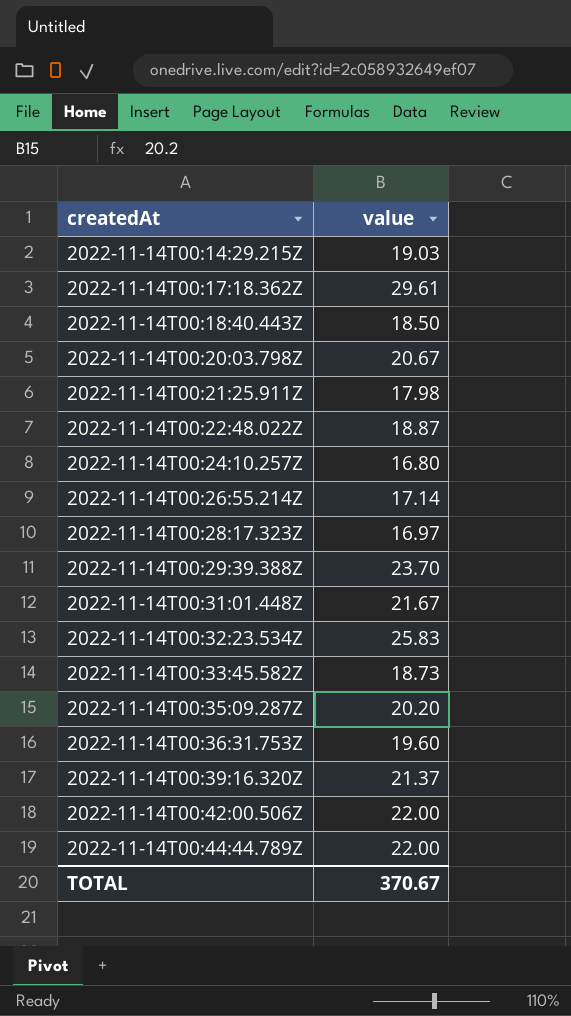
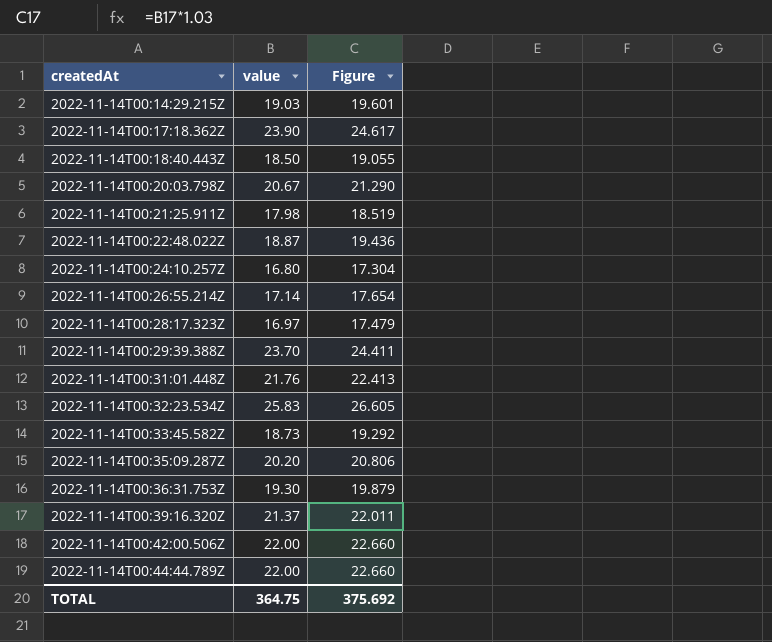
column Figure | formula: none -> [value] * 1.03
2022-11-14T00:17:18.362Z | value: 29.61 -> 23.90
2022-11-14T00:31:01.448Z | value: 21.67 -> 21.76
2022-11-14T00:36:31.753Z | value: 19.60 -> 19.30
TOTAL | value: 370.67 -> 364.75

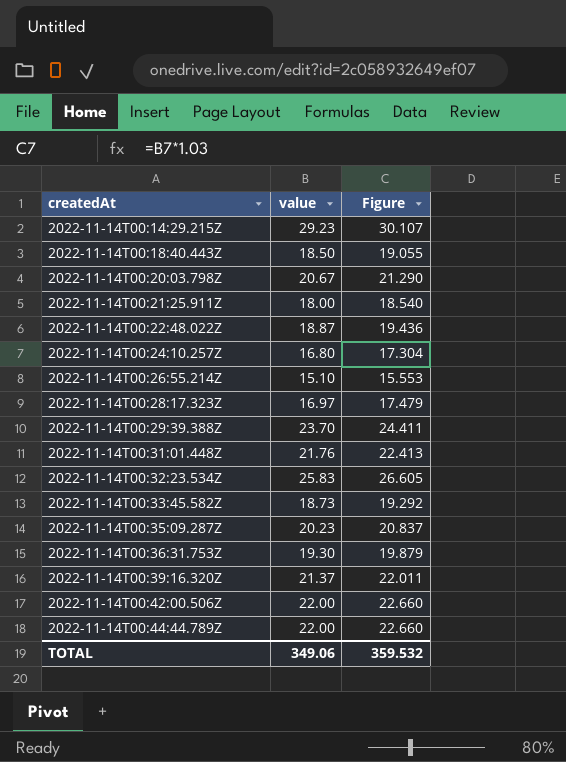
row 2022-11-14T00:17:18.362Z: 23.90 | 24.617 -> none
2022-11-14T00:14:29.215Z | value: 19.03 -> 29.23
2022-11-14T00:14:29.215Z | Figure: 19.601 -> 30.107
2022-11-14T00:21:25.911Z | value: 17.98 -> 18.00
2022-11-14T00:21:25.911Z | Figure: 18.519 -> 18.540
2022-11-14T00:26:55.214Z | value: 17.14 -> 15.10
2022-11-14T00:26:55.214Z | Figure: 17.654 -> 15.553
2022-11-14T00:35:09.287Z | value: 20.20 -> 20.23
2022-11-14T00:35:09.287Z | Figure: 20.806 -> 20.837
TOTAL | value: 364.75 -> 349.06
TOTAL | Figure: 375.692 -> 359.532

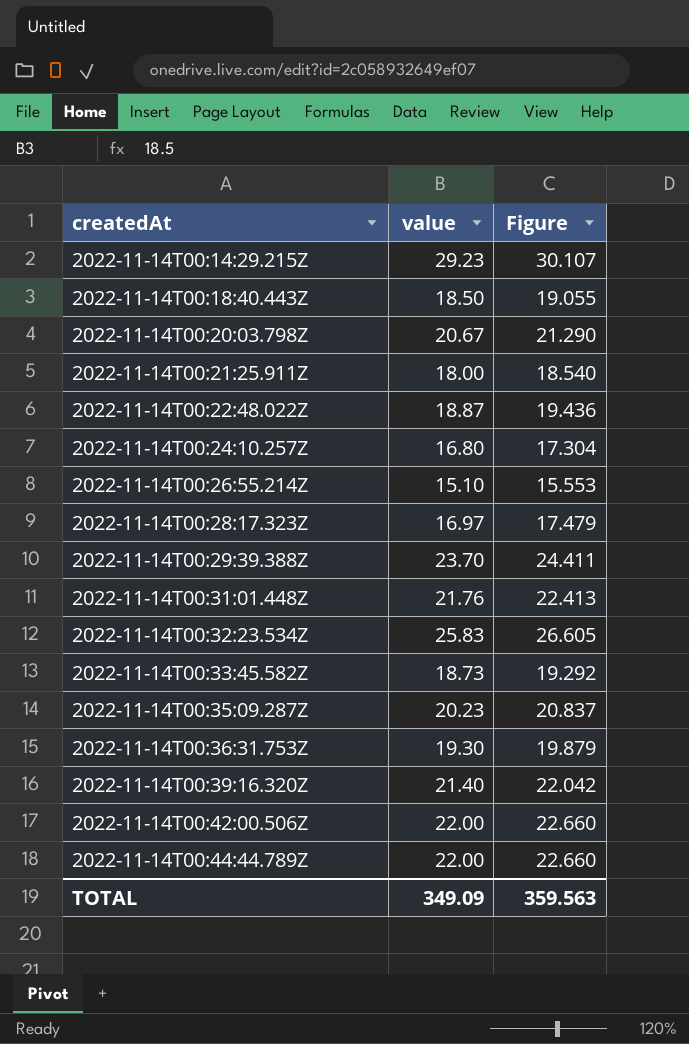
2022-11-14T00:39:16.320Z | value: 21.37 -> 21.40
2022-11-14T00:39:16.320Z | Figure: 22.011 -> 22.042
TOTAL | value: 349.06 -> 349.09
TOTAL | Figure: 359.532 -> 359.563

